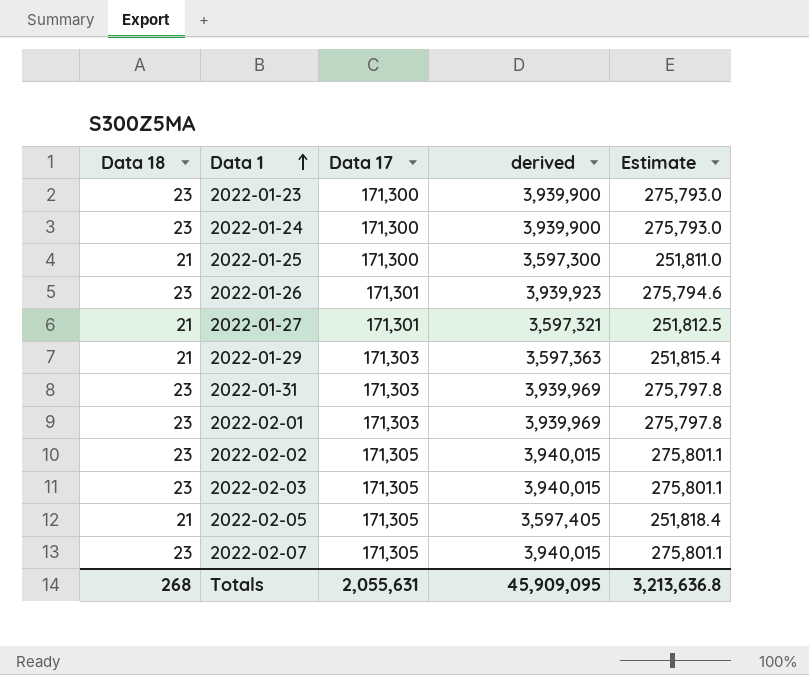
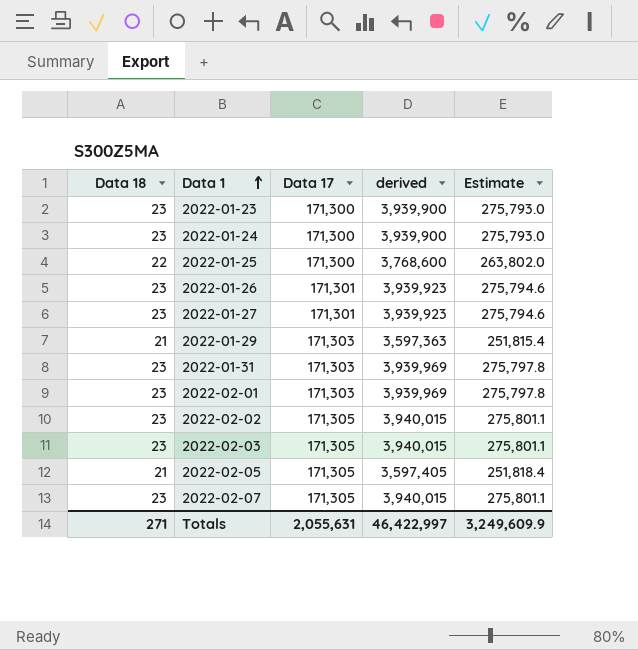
2022-01-25 | Data 18: 21 -> 22
2022-01-25 | derived: 3,597,300 -> 3,768,600
2022-01-25 | Estimate: 251,811.0 -> 263,802.0
2022-01-27 | Data 18: 21 -> 23
2022-01-27 | derived: 3,597,321 -> 3,939,923
2022-01-27 | Estimate: 251,812.5 -> 275,794.6
Totals | Data 18: 268 -> 271
Totals | derived: 45,909,095 -> 46,422,997
Totals | Estimate: 3,213,636.8 -> 3,249,609.9

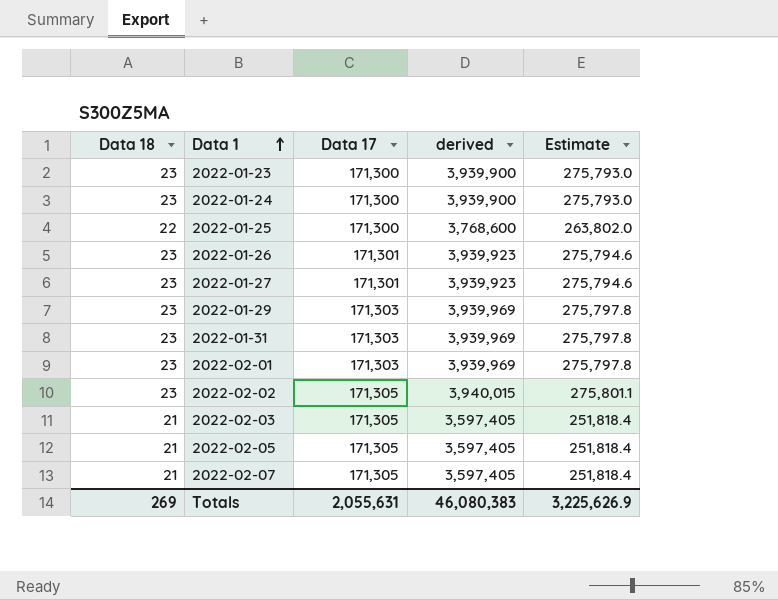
2022-01-29 | Data 18: 21 -> 23
2022-01-29 | derived: 3,597,363 -> 3,939,969
2022-01-29 | Estimate: 251,815.4 -> 275,797.8
2022-02-03 | Data 18: 23 -> 21
2022-02-03 | derived: 3,940,015 -> 3,597,405
2022-02-03 | Estimate: 275,801.1 -> 251,818.4
2022-02-07 | Data 18: 23 -> 21
2022-02-07 | derived: 3,940,015 -> 3,597,405
2022-02-07 | Estimate: 275,801.1 -> 251,818.4
Totals | Data 18: 271 -> 269
Totals | derived: 46,422,997 -> 46,080,383
Totals | Estimate: 3,249,609.9 -> 3,225,626.9

